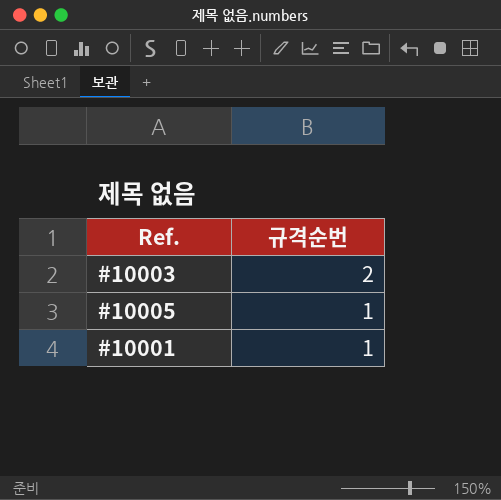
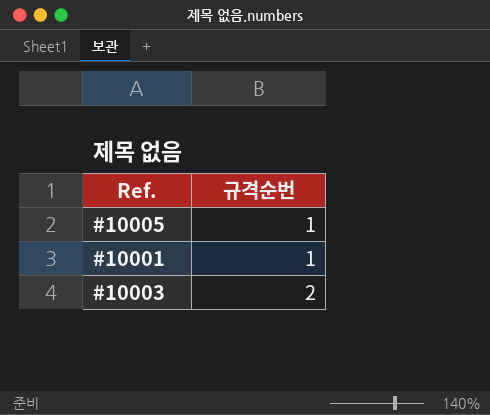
row order: 규격순번 descending -> 규격순번 ascending

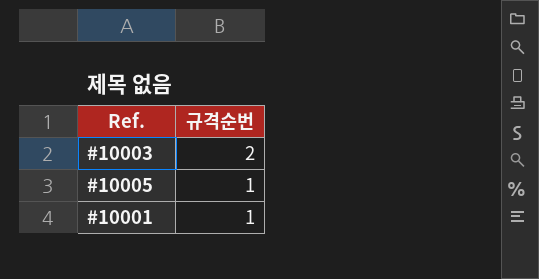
row order: 규격순번 ascending -> 규격순번 descending

